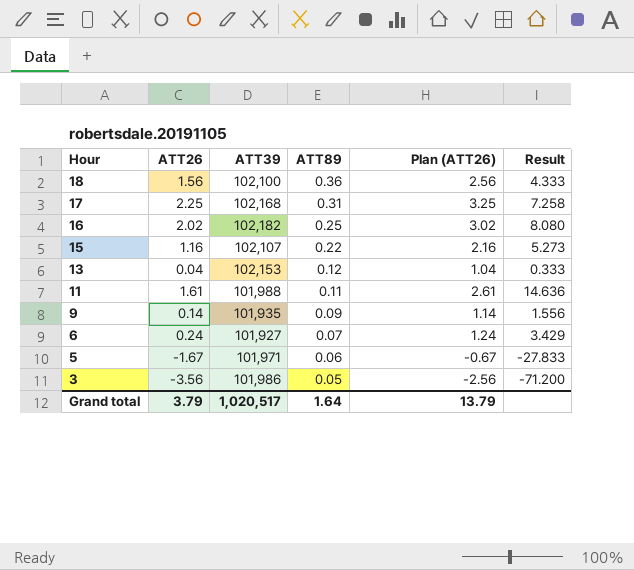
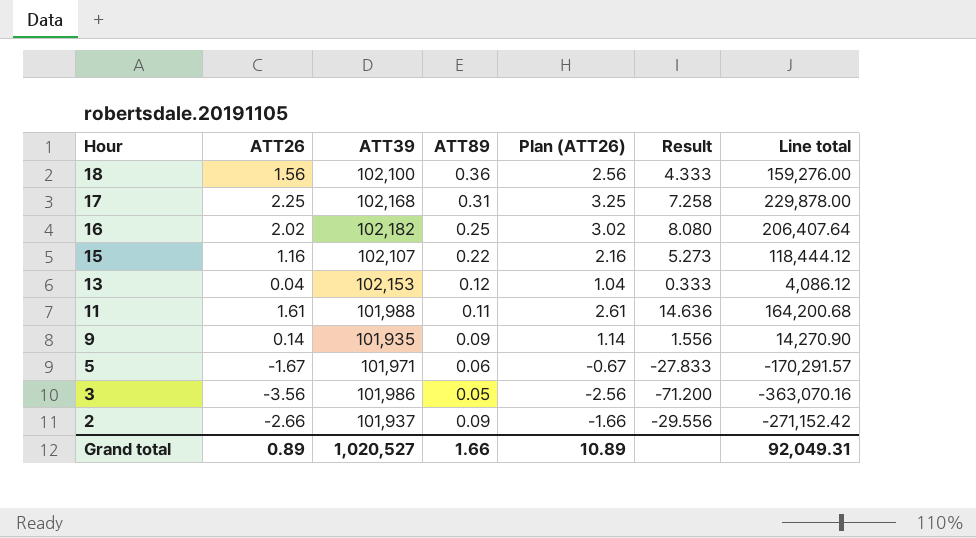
column Line total | formula: none -> [ATT26] * [ATT39]
row 6: 0.24 | 101,927 | 0.07 | 1.24 | 3.429 -> none
row 2: none -> -2.66 | 101,937 | 0.09 | -1.66 | -29.556 | -271,152.42
Grand total | ATT26: 3.79 -> 0.89
Grand total | ATT39: 1,020,517 -> 1,020,527
Grand total | ATT89: 1.64 -> 1.66
Grand total | Plan (ATT26): 13.79 -> 10.89

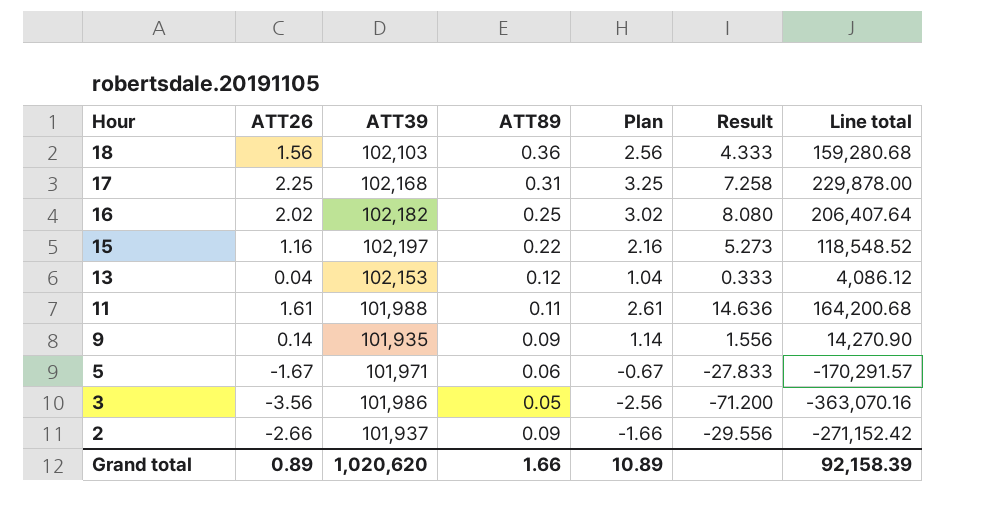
column name: Plan (ATT26) -> Plan
18 | ATT39: 102,100 -> 102,103
18 | Line total: 159,276.00 -> 159,280.68
15 | ATT39: 102,107 -> 102,197
15 | Line total: 118,444.12 -> 118,548.52
Grand total | ATT39: 1,020,527 -> 1,020,620
Grand total | Line total: 92,049.31 -> 92,158.39

